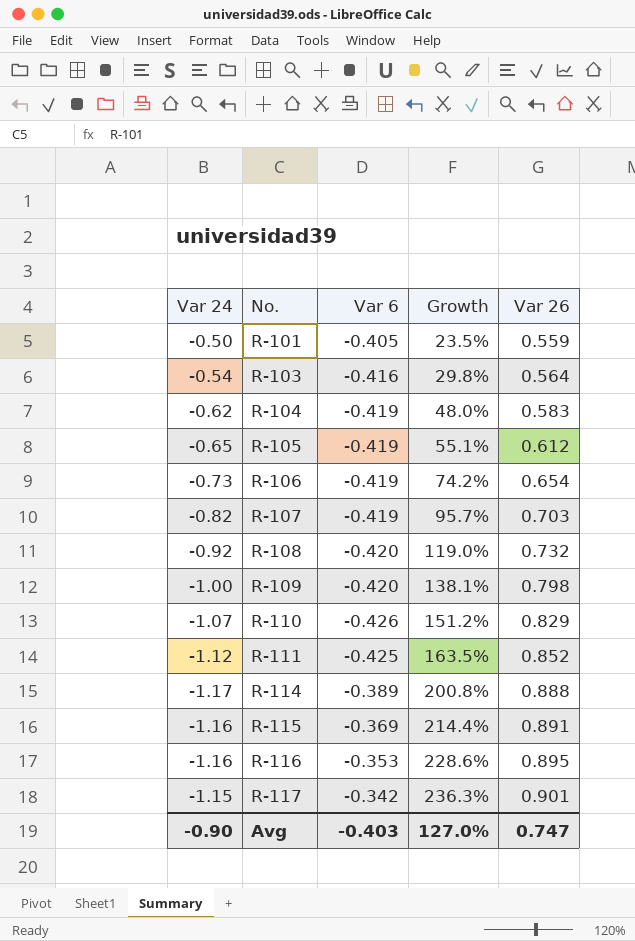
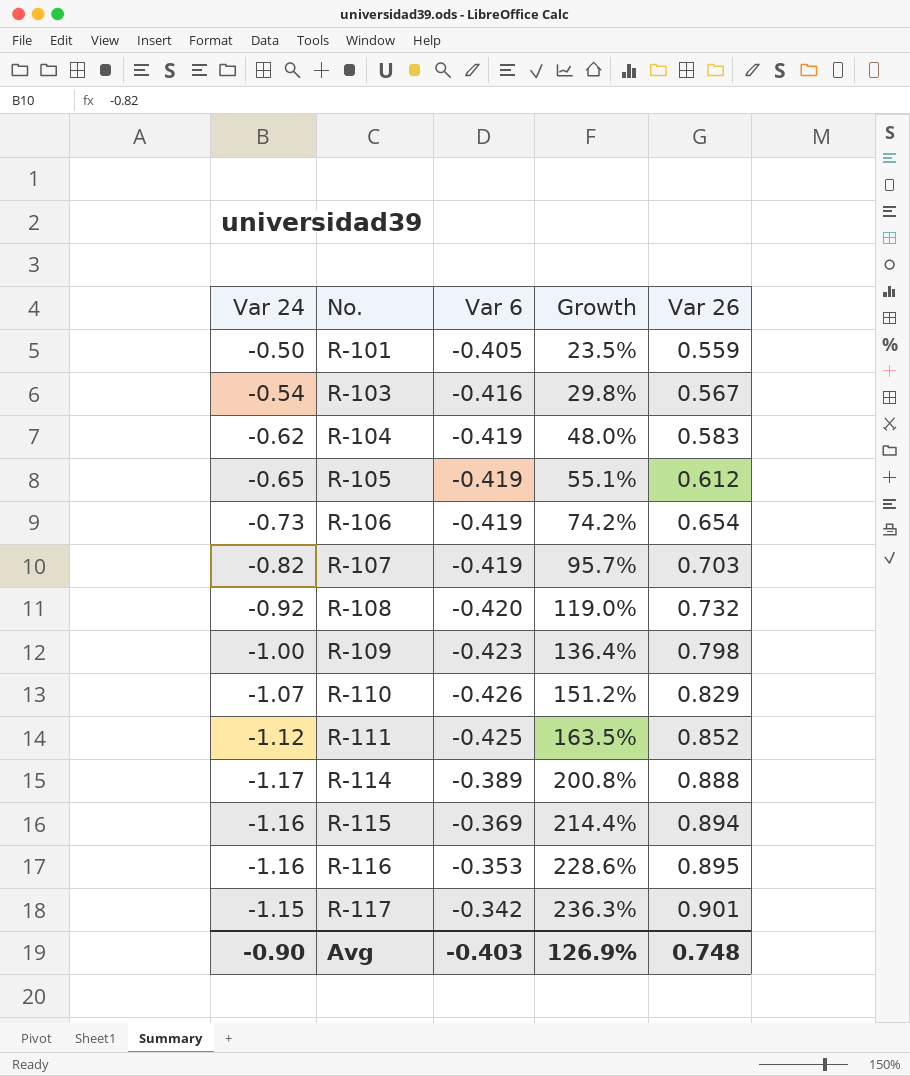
R-103 | Var 26: 0.564 -> 0.567
R-109 | Var 6: -0.420 -> -0.423
R-109 | Growth: 138.1% -> 136.4%
R-115 | Var 26: 0.891 -> 0.894
Avg | Growth: 127.0% -> 126.9%
Avg | Var 26: 0.747 -> 0.748

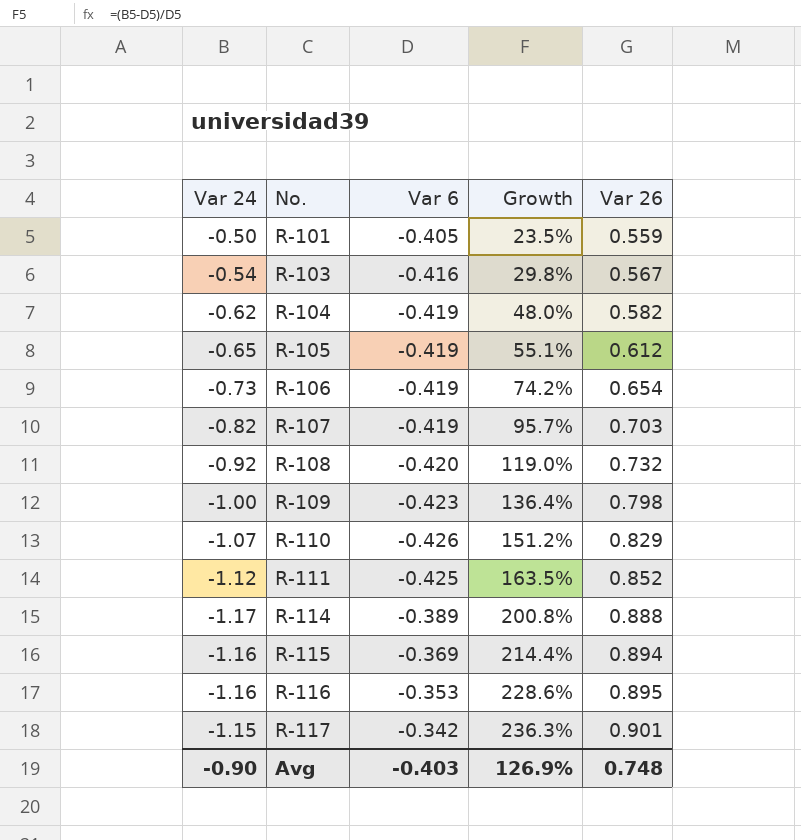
R-104 | Var 26: 0.583 -> 0.582

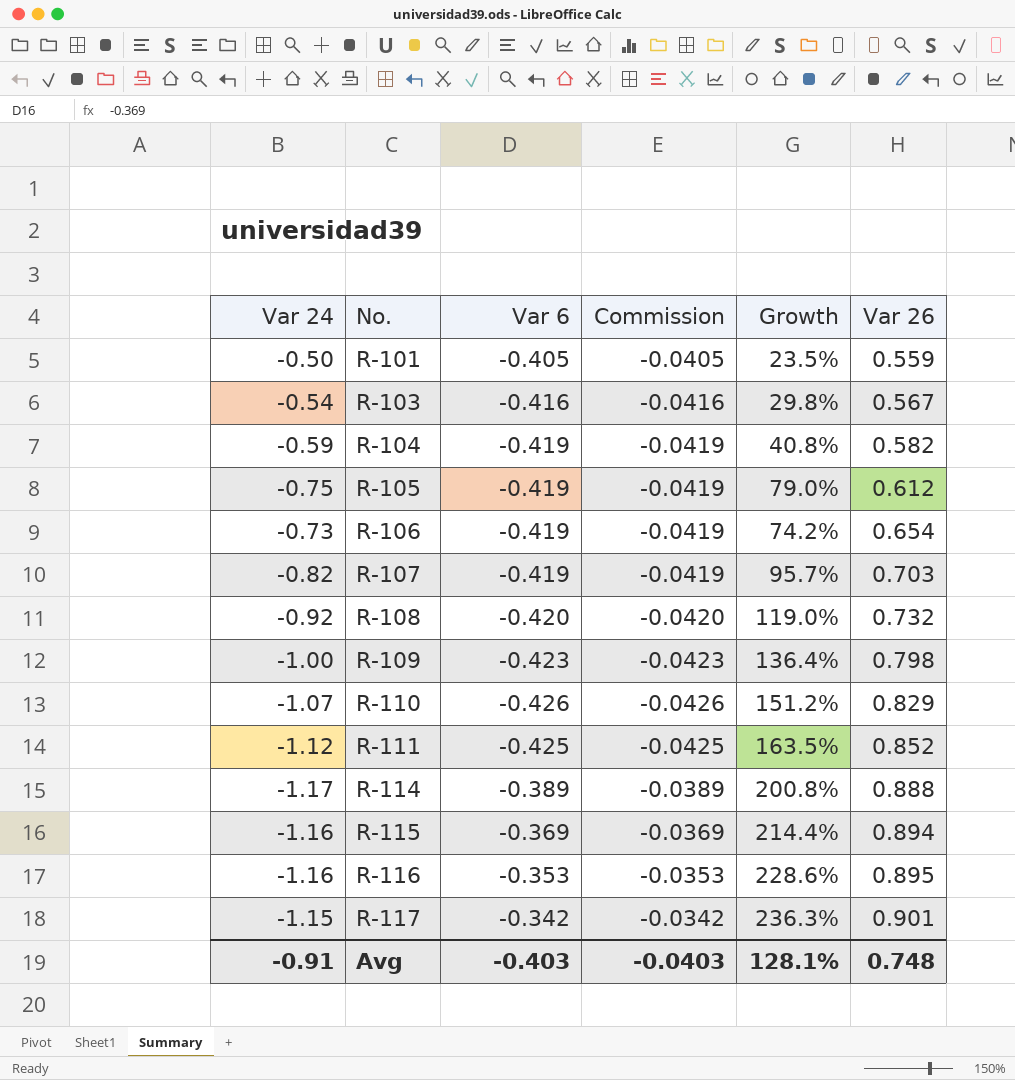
column Commission | formula: none -> [Var 6] * 0.1
R-104 | Var 24: -0.62 -> -0.59
R-104 | Growth: 48.0% -> 40.8%
R-105 | Var 24: -0.65 -> -0.75
R-105 | Growth: 55.1% -> 79.0%
Avg | Var 24: -0.90 -> -0.91
Avg | Growth: 126.9% -> 128.1%

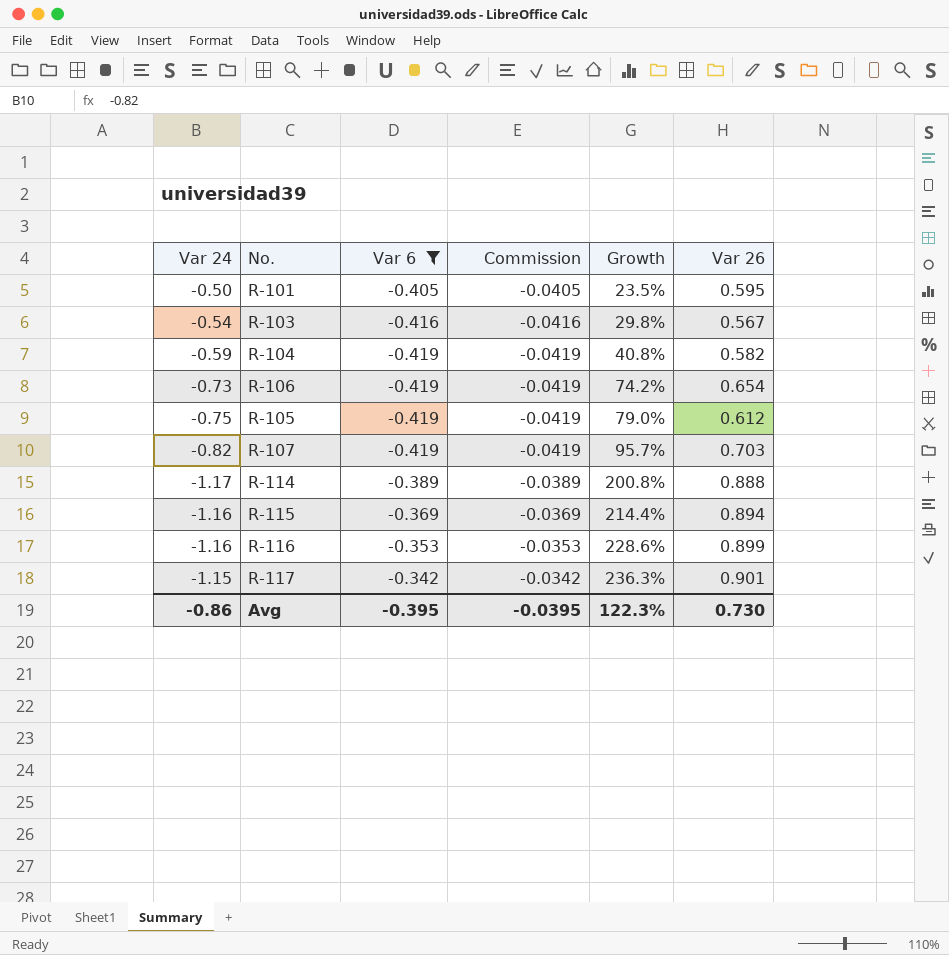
filter: none -> Var 6 >= -0.419
row order: No. ascending -> Growth ascending
R-101 | Var 26: 0.559 -> 0.595
R-116 | Var 26: 0.895 -> 0.899
Avg | Var 24: -0.91 -> -0.86
Avg | Var 6: -0.403 -> -0.395
Avg | Commission: -0.0403 -> -0.0395
Avg | Growth: 128.1% -> 122.3%
Avg | Var 26: 0.748 -> 0.730

